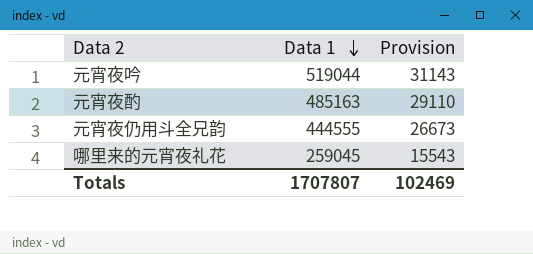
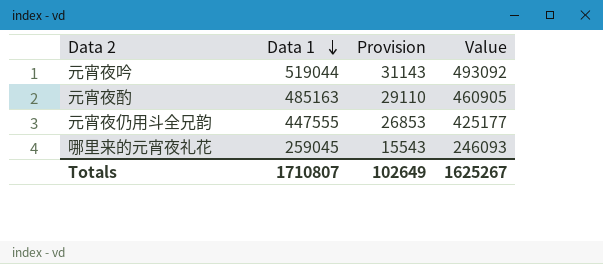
column Value | formula: none -> [Data 1] * 0.95
元宵夜仍用斗全兄韵 | Data 1: 444555 -> 447555
元宵夜仍用斗全兄韵 | Provision: 26673 -> 26853
Totals | Data 1: 1707807 -> 1710807
Totals | Provision: 102469 -> 102649

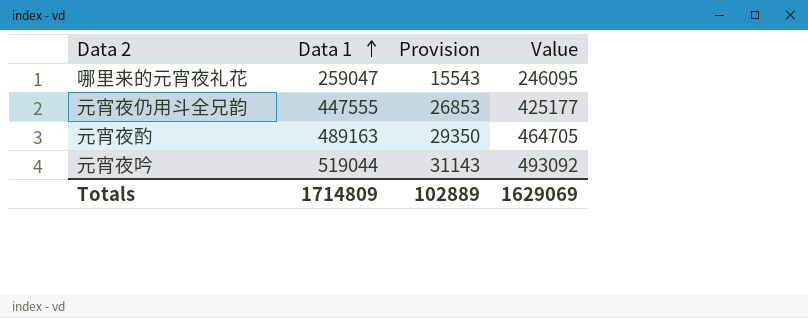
row order: Data 1 descending -> Data 1 ascending
哪里来的元宵夜礼花 | Data 1: 259045 -> 259047
哪里来的元宵夜礼花 | Value: 246093 -> 246095
元宵夜酌 | Data 1: 485163 -> 489163
元宵夜酌 | Provision: 29110 -> 29350
元宵夜酌 | Value: 460905 -> 464705
Totals | Data 1: 1710807 -> 1714809
Totals | Provision: 102649 -> 102889
Totals | Value: 1625267 -> 1629069

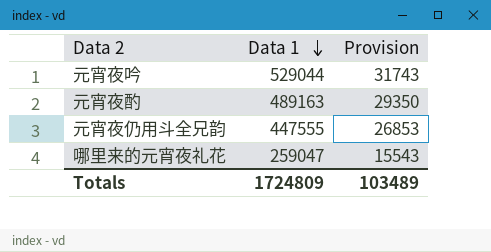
row order: Data 1 ascending -> Data 1 descending
column Value | formula: [Data 1] * 0.95 -> none
元宵夜吟 | Data 1: 519044 -> 529044
元宵夜吟 | Provision: 31143 -> 31743
Totals | Data 1: 1714809 -> 1724809
Totals | Provision: 102889 -> 103489

